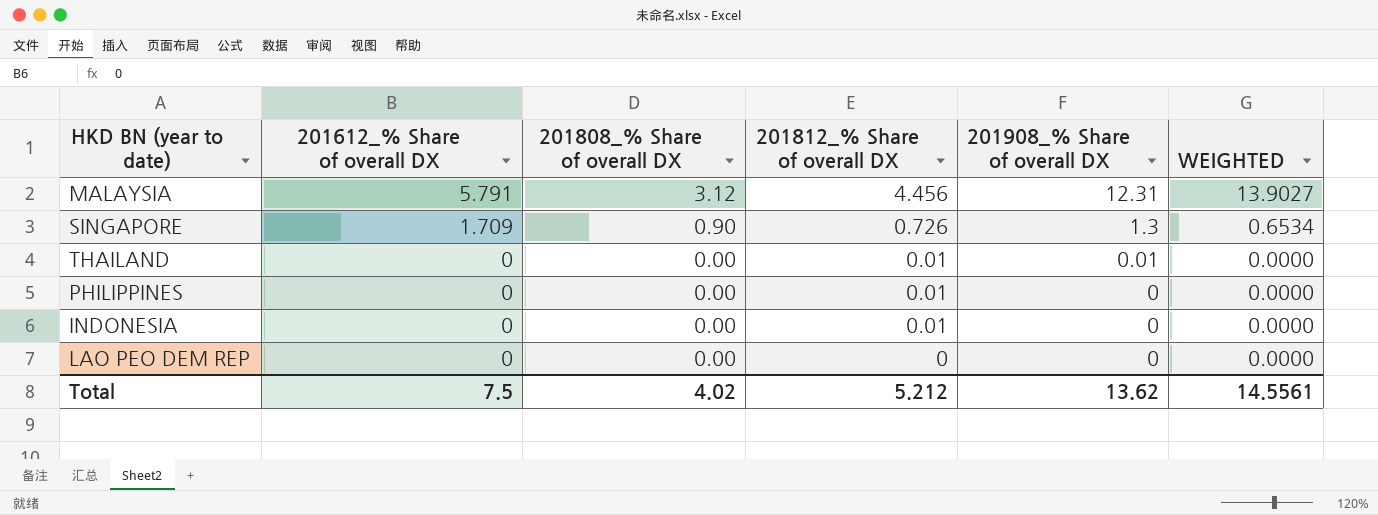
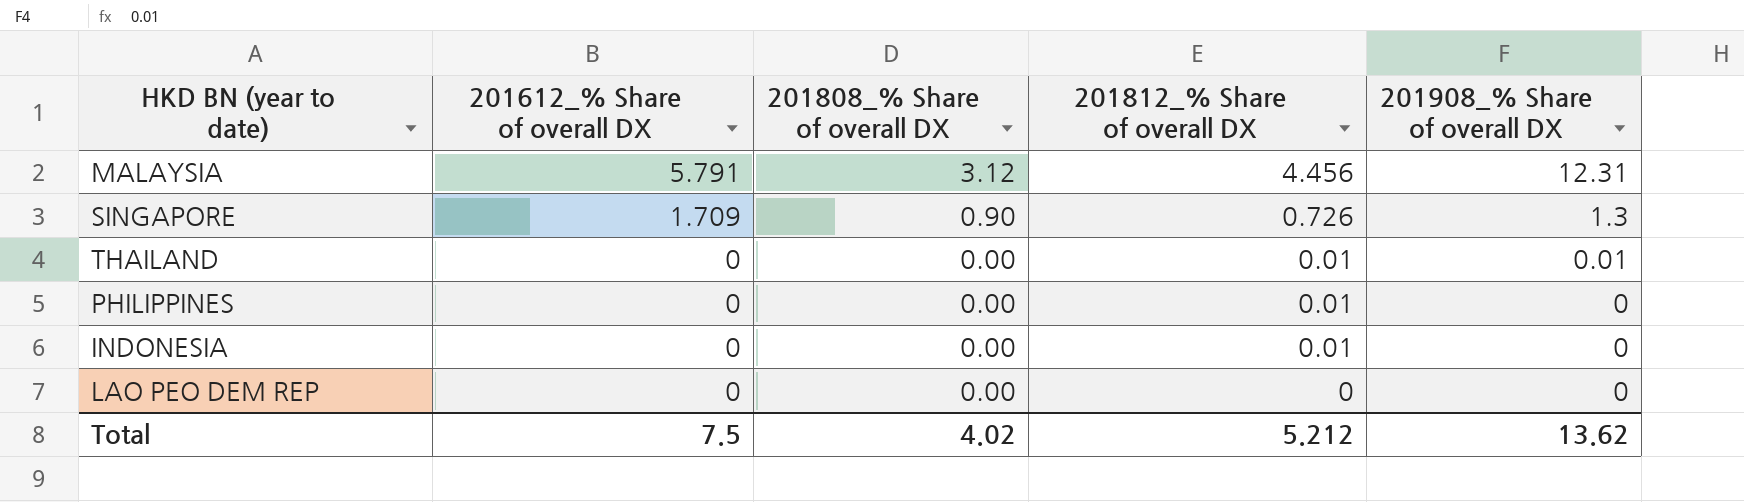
column WEIGHTED | formula: [201808_% Share of overall DX] * [201812_% Share of overall DX] -> none

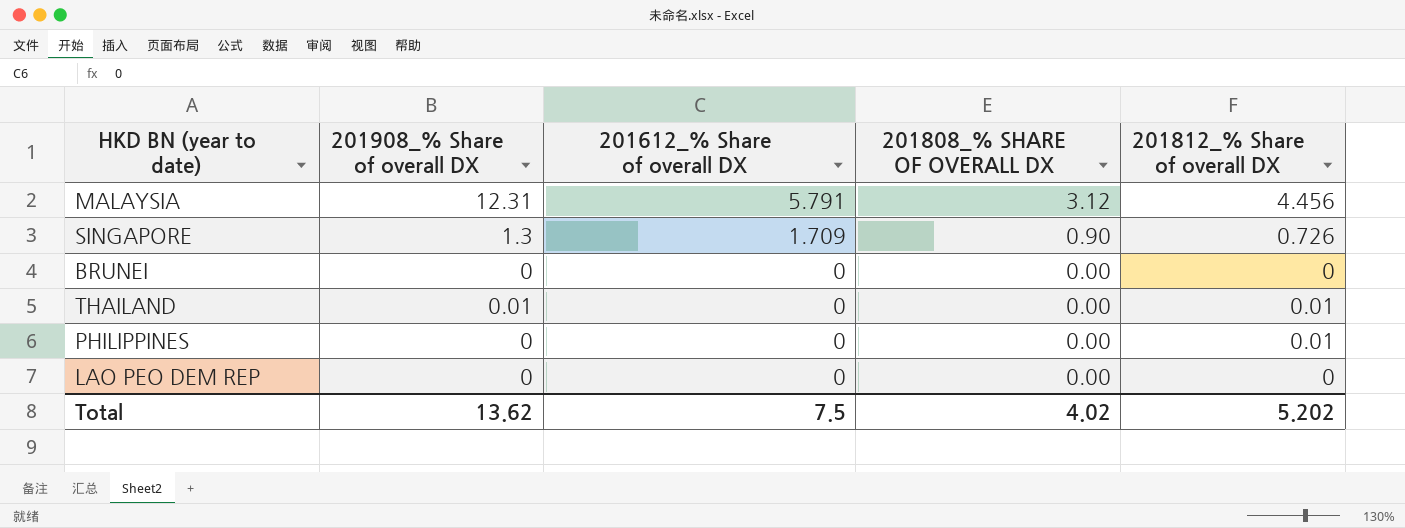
column 201908_% Share of overall DX | position: 5 -> 2
column name: 201808_% Share of overall DX -> 201808_% SHARE OF OVERALL DX
row INDONESIA: 0 | 0.00 | 0.01 | 0 -> none
row BRUNEI: none -> 0 | 0 | 0.00 | 0
Total | 201812_% Share of overall DX: 5.212 -> 5.202

